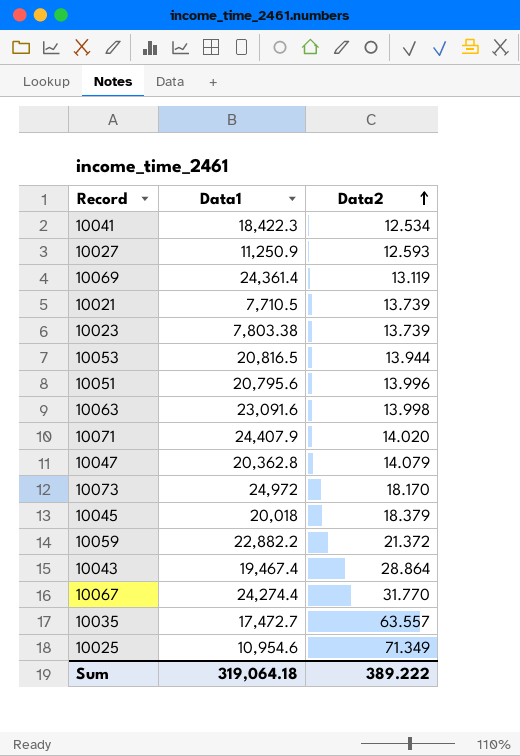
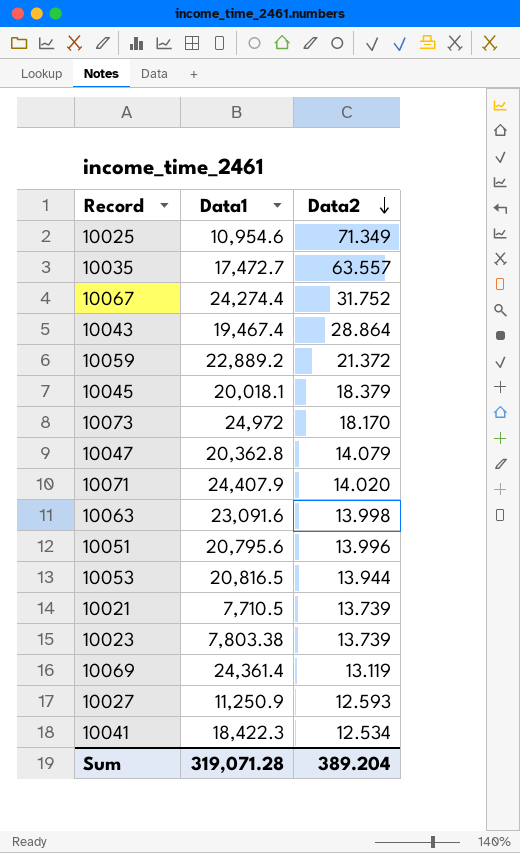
row order: Data2 ascending -> Data2 descending
10067 | Data2: 31.770 -> 31.752
10059 | Data1: 22,882.2 -> 22,889.2
10045 | Data1: 20,018 -> 20,018.1
Sum | Data1: 319,064.18 -> 319,071.28
Sum | Data2: 389.222 -> 389.204

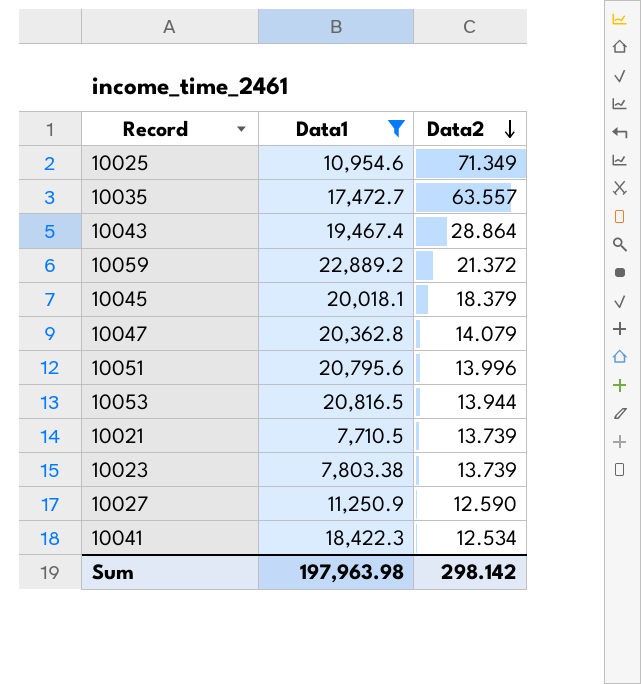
filter: none -> Data1 <= 22,889.2
10027 | Data2: 12.593 -> 12.590
Sum | Data1: 319,071.28 -> 197,963.98
Sum | Data2: 389.204 -> 298.142

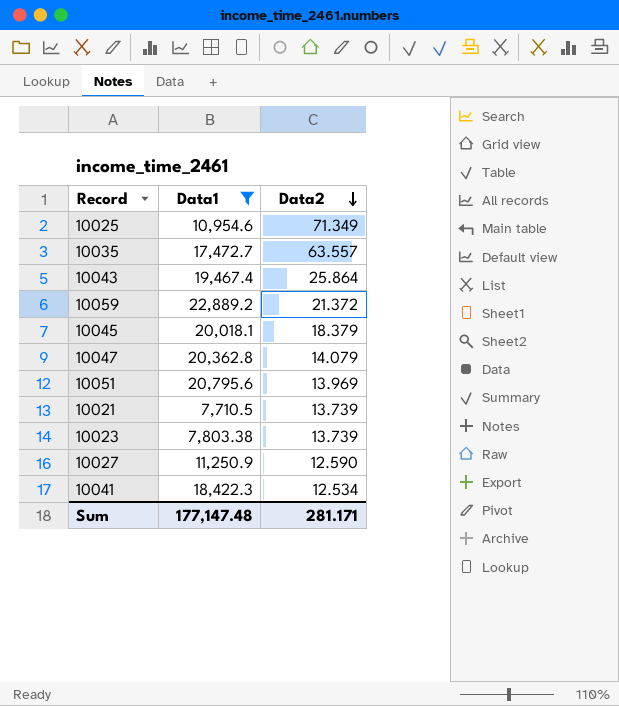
row 10053: 20,816.5 | 13.944 -> none
10043 | Data2: 28.864 -> 25.864
10051 | Data2: 13.996 -> 13.969
Sum | Data1: 197,963.98 -> 177,147.48
Sum | Data2: 298.142 -> 281.171

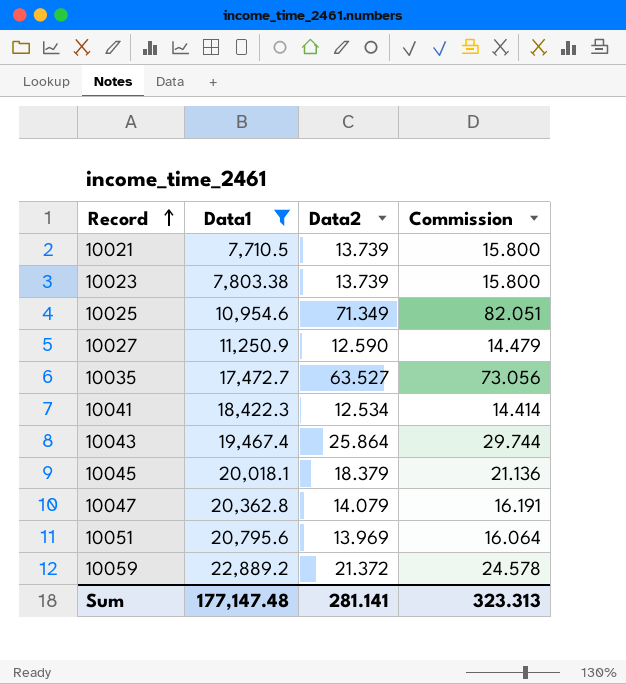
row order: Data2 descending -> Record ascending
column Commission | formula: none -> [Data2] * 1.15
10035 | Data2: 63.557 -> 63.527
Sum | Data2: 281.171 -> 281.141

